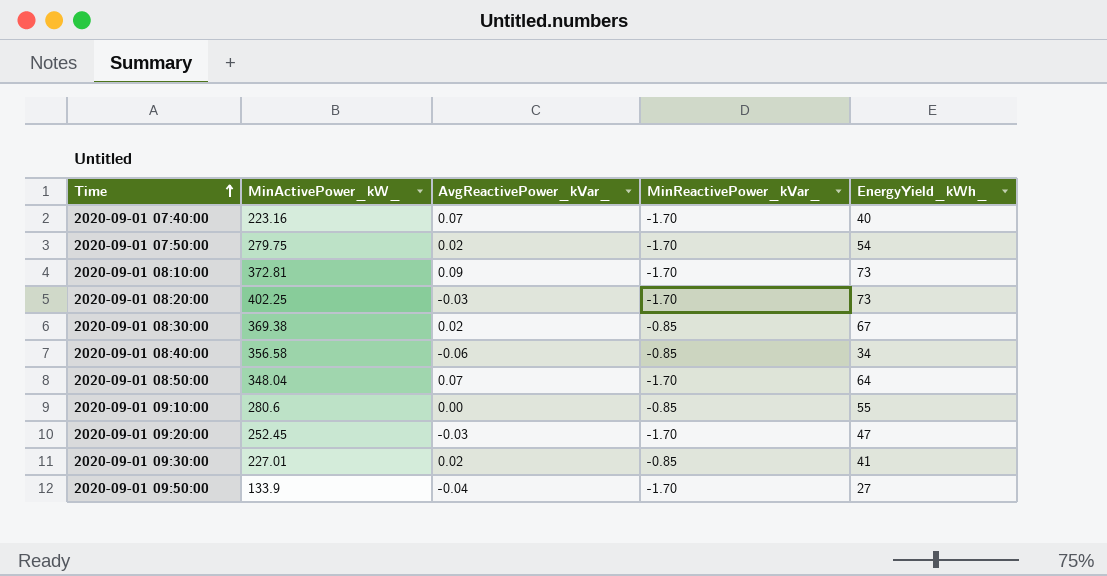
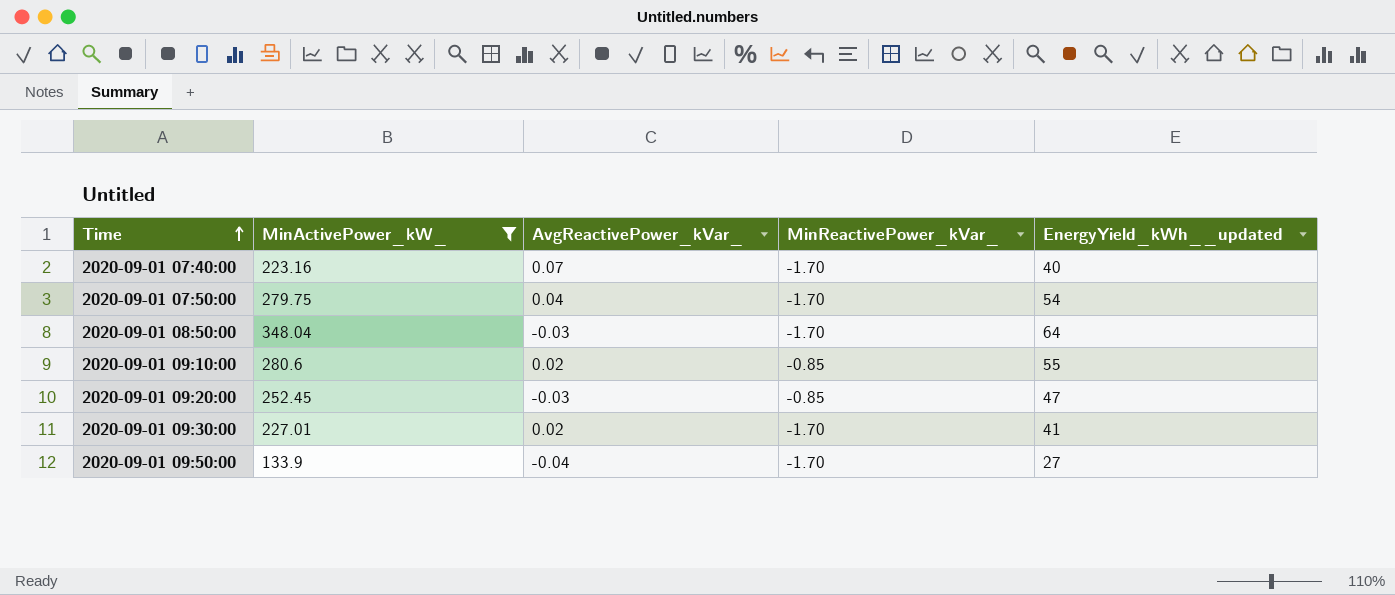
filter: none -> MinActivePower_kW_ <= 348.04
column name: EnergyYield_kWh_ -> EnergyYield_kWh__updated
2020-09-01 07:50:00 | AvgReactivePower_kVar_: 0.02 -> 0.04
2020-09-01 08:50:00 | AvgReactivePower_kVar_: 0.07 -> -0.03
2020-09-01 09:10:00 | AvgReactivePower_kVar_: 0.00 -> 0.02
2020-09-01 09:20:00 | MinReactivePower_kVar_: -1.70 -> -0.85
2020-09-01 09:30:00 | MinReactivePower_kVar_: -0.85 -> -1.70

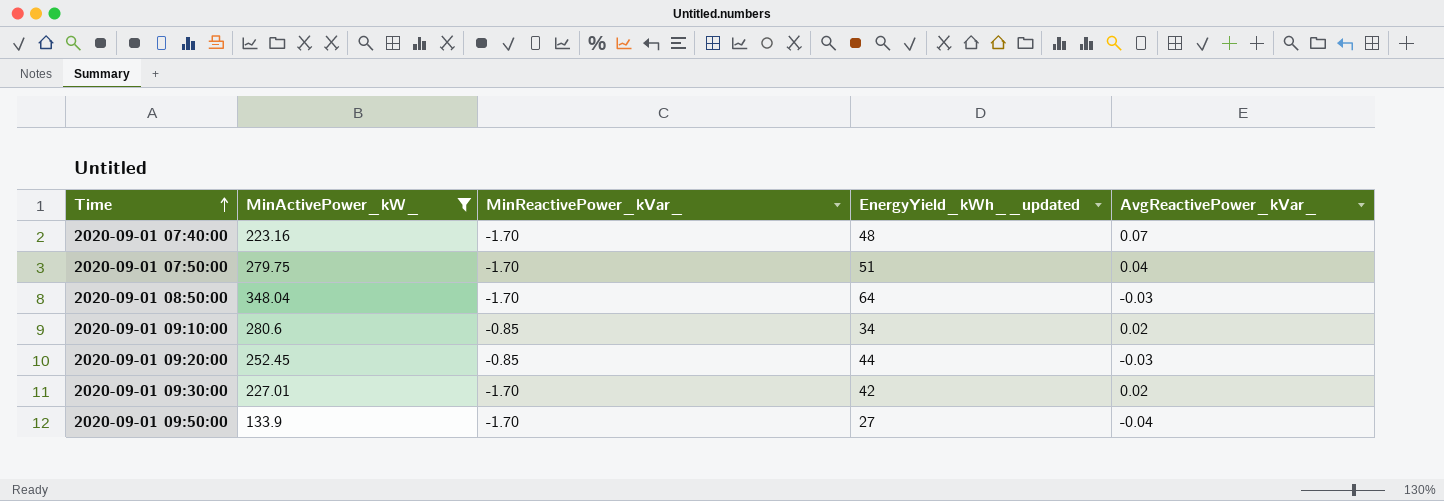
column AvgReactivePower_kVar_ | position: 3 -> 5
2020-09-01 07:40:00 | EnergyYield_kWh__updated: 40 -> 48
2020-09-01 07:50:00 | EnergyYield_kWh__updated: 54 -> 51
2020-09-01 09:10:00 | EnergyYield_kWh__updated: 55 -> 34
2020-09-01 09:20:00 | EnergyYield_kWh__updated: 47 -> 44
2020-09-01 09:30:00 | EnergyYield_kWh__updated: 41 -> 42

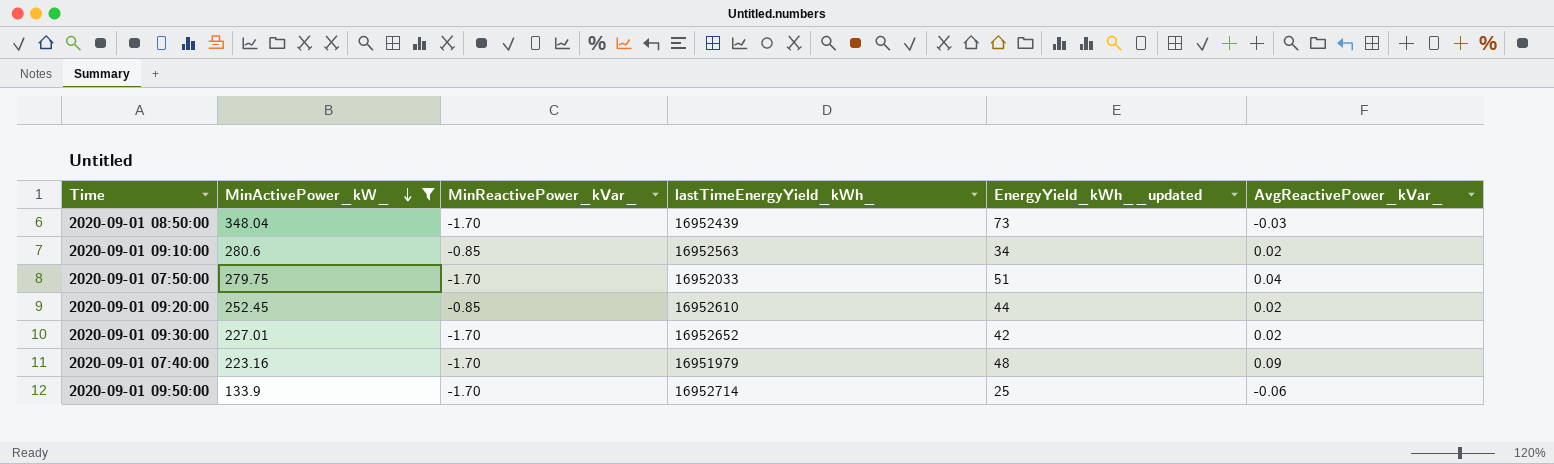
row order: Time ascending -> MinActivePower_kW_ descending
column lastTimeEnergyYield_kWh_ | position: none -> 4
2020-09-01 08:50:00 | EnergyYield_kWh__updated: 64 -> 73
2020-09-01 09:20:00 | AvgReactivePower_kVar_: -0.03 -> 0.02
2020-09-01 07:40:00 | AvgReactivePower_kVar_: 0.07 -> 0.09
2020-09-01 09:50:00 | EnergyYield_kWh__updated: 27 -> 25
2020-09-01 09:50:00 | AvgReactivePower_kVar_: -0.04 -> -0.06

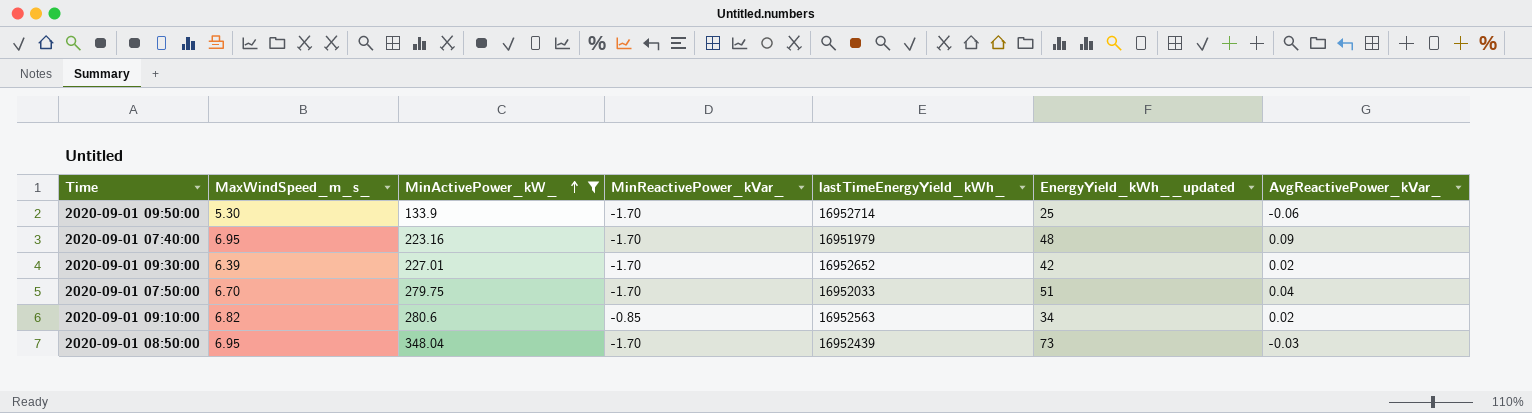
row order: MinActivePower_kW_ descending -> MinActivePower_kW_ ascending
column MaxWindSpeed_m_s_ | position: none -> 2
row 2020-09-01 09:20:00: 252.45 | -0.85 | 16952610 | 44 | 0.02 -> none

